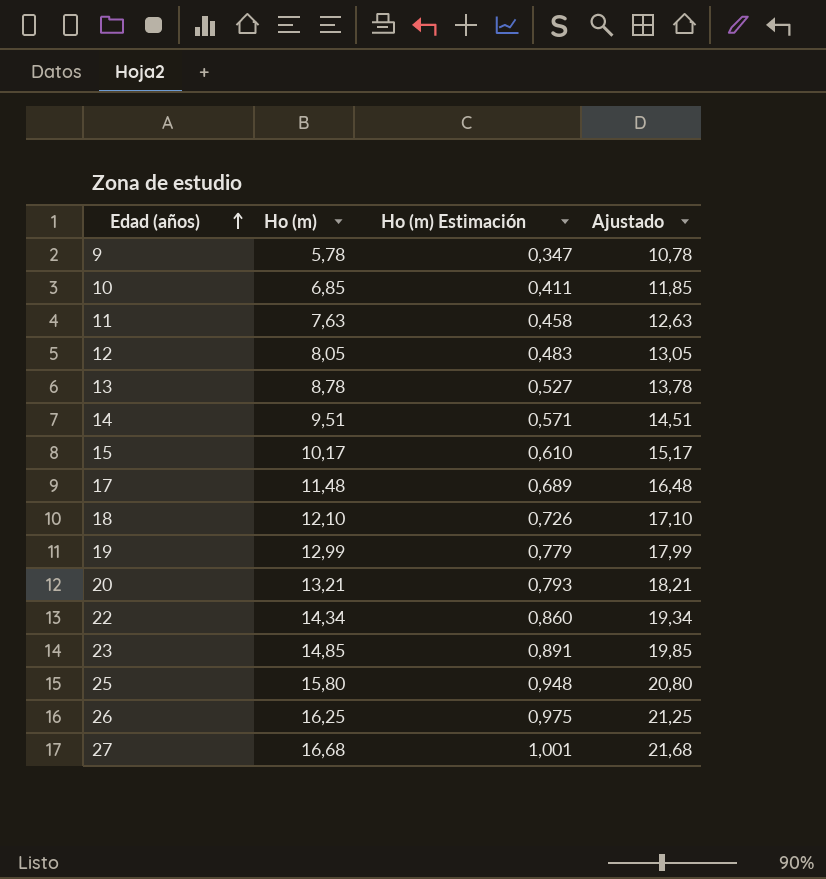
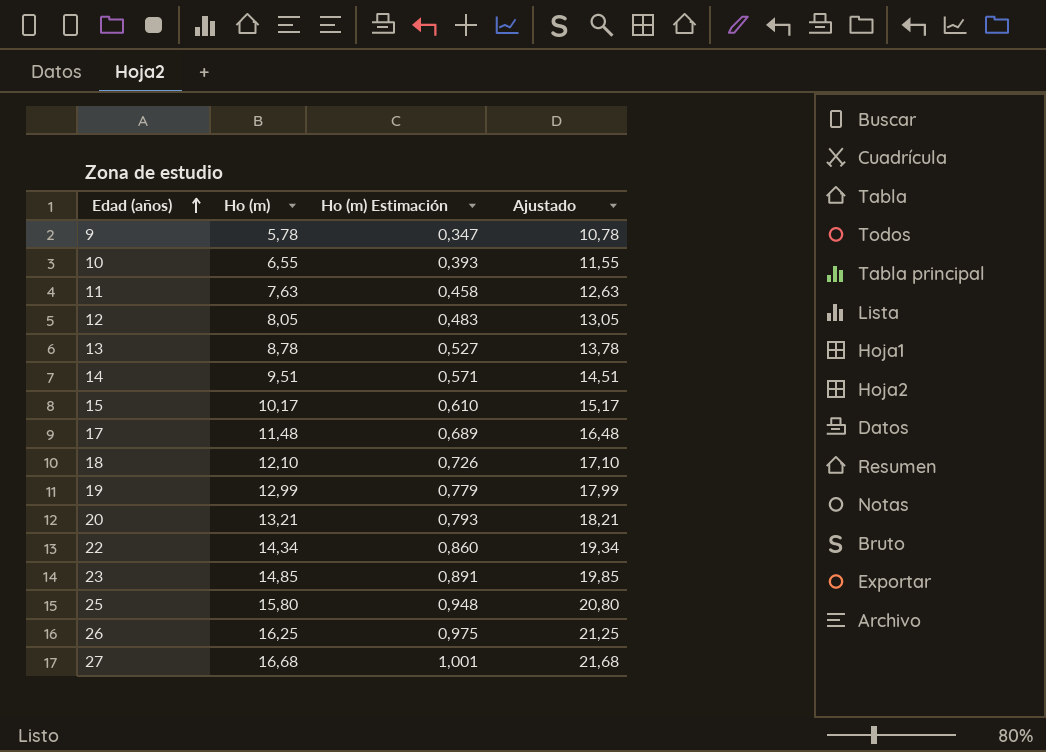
10 | Ho (m): 6,85 -> 6,55
10 | Ho (m) Estimación: 0,411 -> 0,393
10 | Ajustado: 11,85 -> 11,55

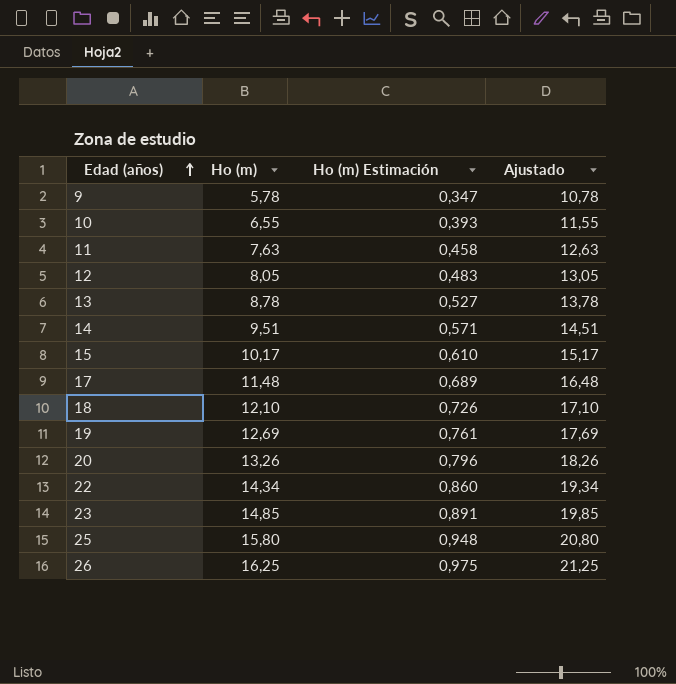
row 27: 16,68 | 1,001 | 21,68 -> none
19 | Ho (m): 12,99 -> 12,69
19 | Ho (m) Estimación: 0,779 -> 0,761
19 | Ajustado: 17,99 -> 17,69
20 | Ho (m): 13,21 -> 13,26
20 | Ho (m) Estimación: 0,793 -> 0,796
20 | Ajustado: 18,21 -> 18,26

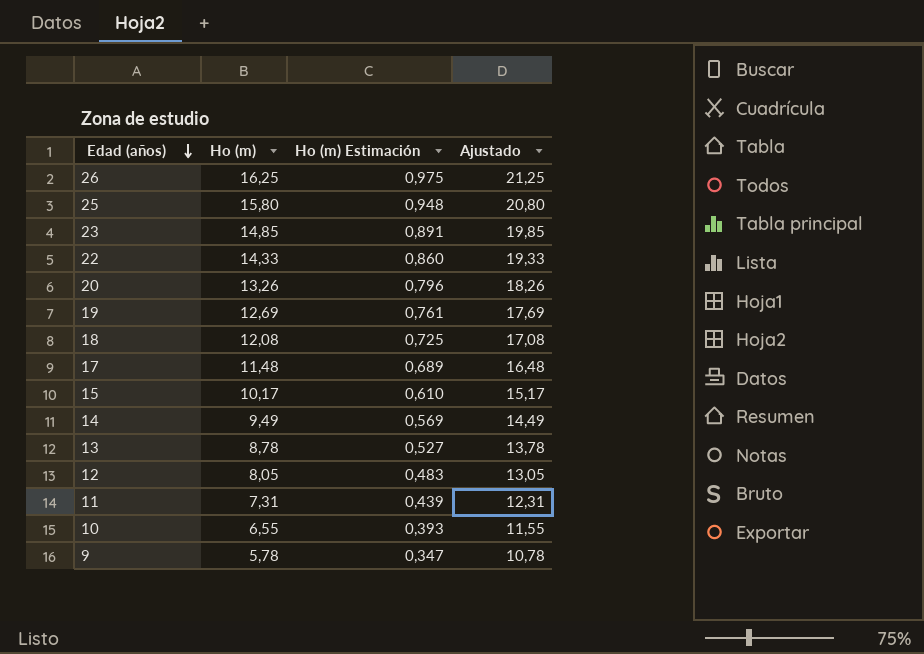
row order: Edad (años) ascending -> Edad (años) descending
22 | Ho (m): 14,34 -> 14,33
22 | Ajustado: 19,34 -> 19,33
18 | Ho (m): 12,10 -> 12,08
18 | Ho (m) Estimación: 0,726 -> 0,725
18 | Ajustado: 17,10 -> 17,08
14 | Ho (m): 9,51 -> 9,49
14 | Ho (m) Estimación: 0,571 -> 0,569
14 | Ajustado: 14,51 -> 14,49
11 | Ho (m): 7,63 -> 7,31
11 | Ho (m) Estimación: 0,458 -> 0,439
11 | Ajustado: 12,63 -> 12,31

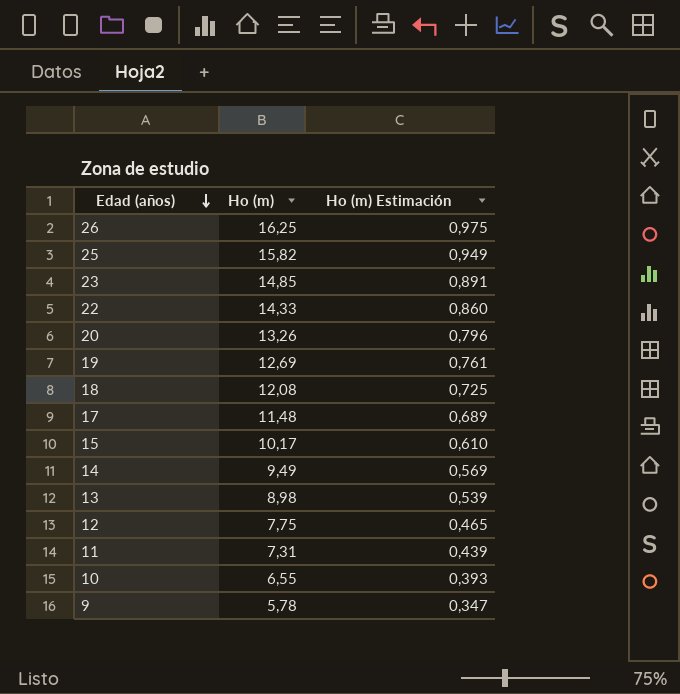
column Ajustado | formula: [Ho (m)] + 5 -> none
25 | Ho (m): 15,80 -> 15,82
25 | Ho (m) Estimación: 0,948 -> 0,949
13 | Ho (m): 8,78 -> 8,98
13 | Ho (m) Estimación: 0,527 -> 0,539
12 | Ho (m): 8,05 -> 7,75
12 | Ho (m) Estimación: 0,483 -> 0,465

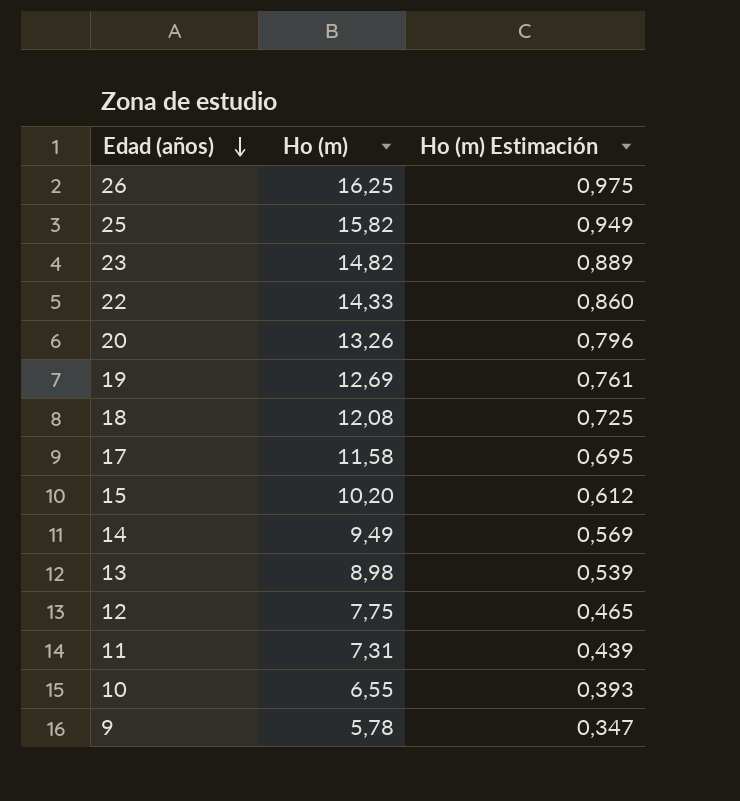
23 | Ho (m): 14,85 -> 14,82
23 | Ho (m) Estimación: 0,891 -> 0,889
17 | Ho (m): 11,48 -> 11,58
17 | Ho (m) Estimación: 0,689 -> 0,695
15 | Ho (m): 10,17 -> 10,20
15 | Ho (m) Estimación: 0,610 -> 0,612

